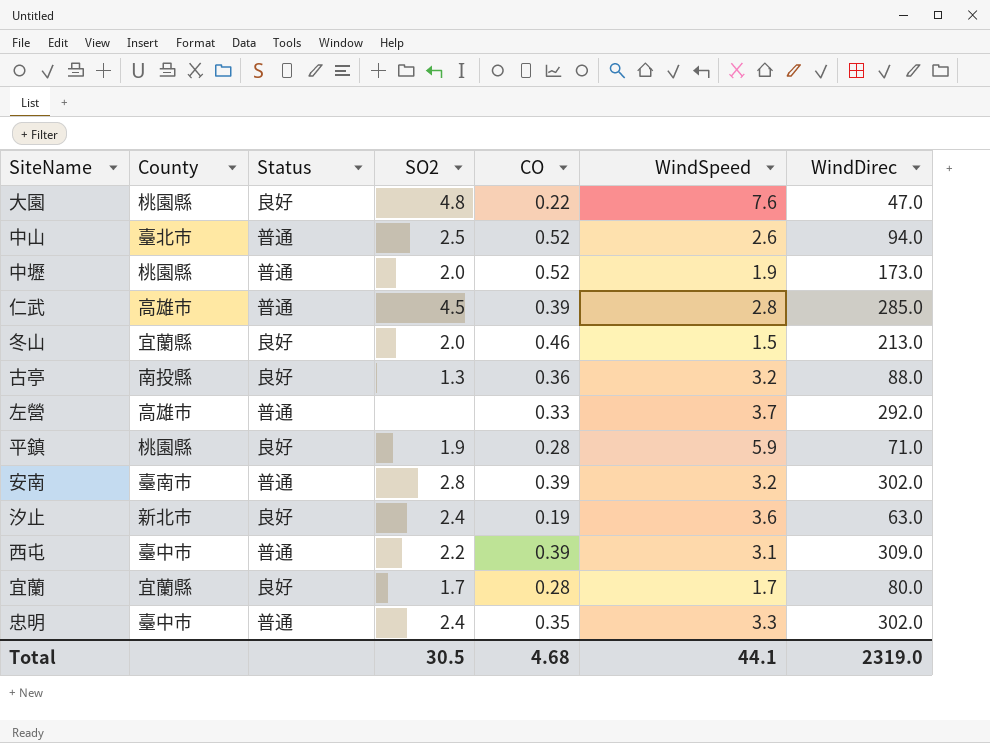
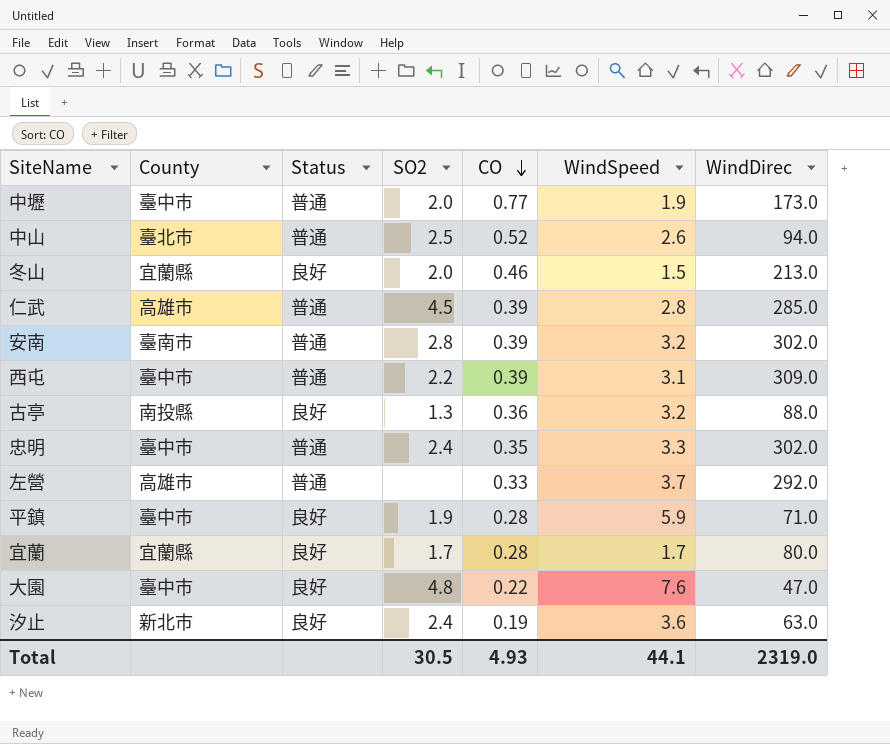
row order: none -> CO descending
中壢 | County: 桃園縣 -> 臺中市
中壢 | CO: 0.52 -> 0.77
平鎮 | County: 桃園縣 -> 臺中市
大園 | County: 桃園縣 -> 臺中市
Total | CO: 4.68 -> 4.93

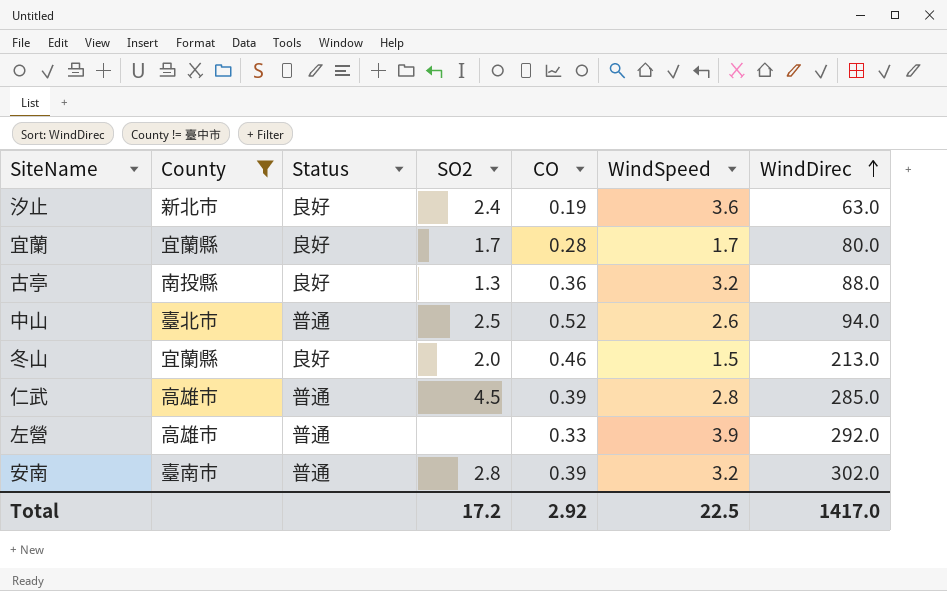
filter: none -> County != 臺中市
row order: CO descending -> WindDirec ascending
左營 | WindSpeed: 3.7 -> 3.9
Total | SO2: 30.5 -> 17.2
Total | CO: 4.93 -> 2.92
Total | WindSpeed: 44.1 -> 22.5
Total | WindDirec: 2319.0 -> 1417.0

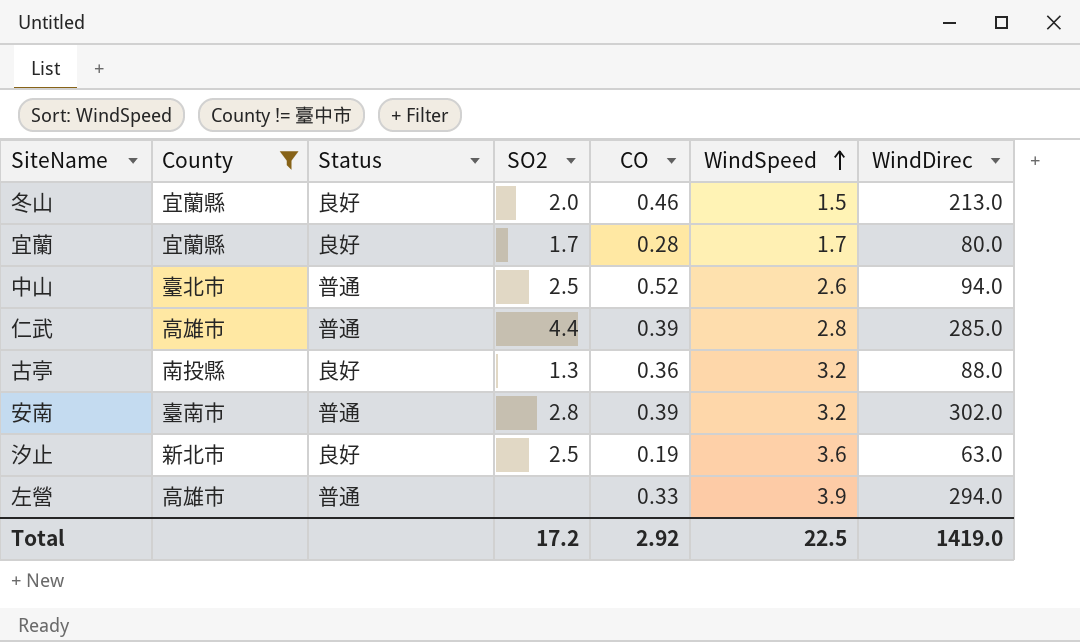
row order: WindDirec ascending -> WindSpeed ascending
仁武 | SO2: 4.5 -> 4.4
汐止 | SO2: 2.4 -> 2.5
左營 | WindDirec: 292.0 -> 294.0
Total | WindDirec: 1417.0 -> 1419.0

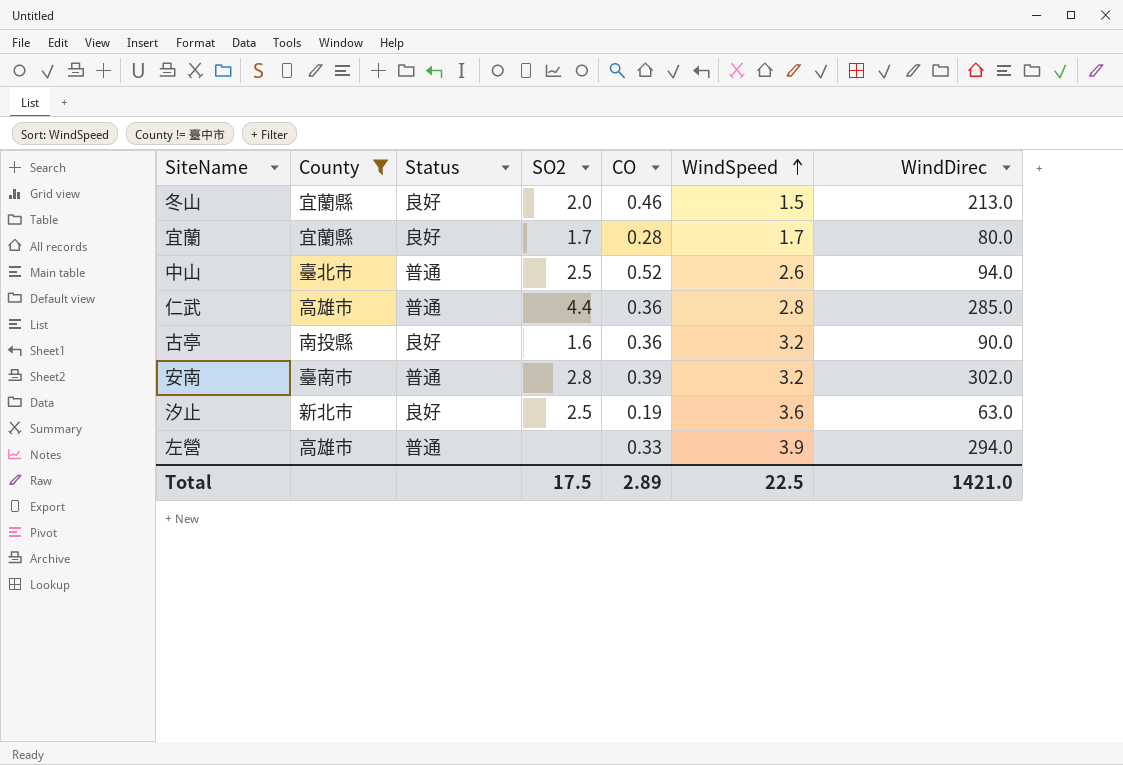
仁武 | CO: 0.39 -> 0.36
古亭 | SO2: 1.3 -> 1.6
古亭 | WindDirec: 88.0 -> 90.0
Total | SO2: 17.2 -> 17.5
Total | CO: 2.92 -> 2.89
Total | WindDirec: 1419.0 -> 1421.0

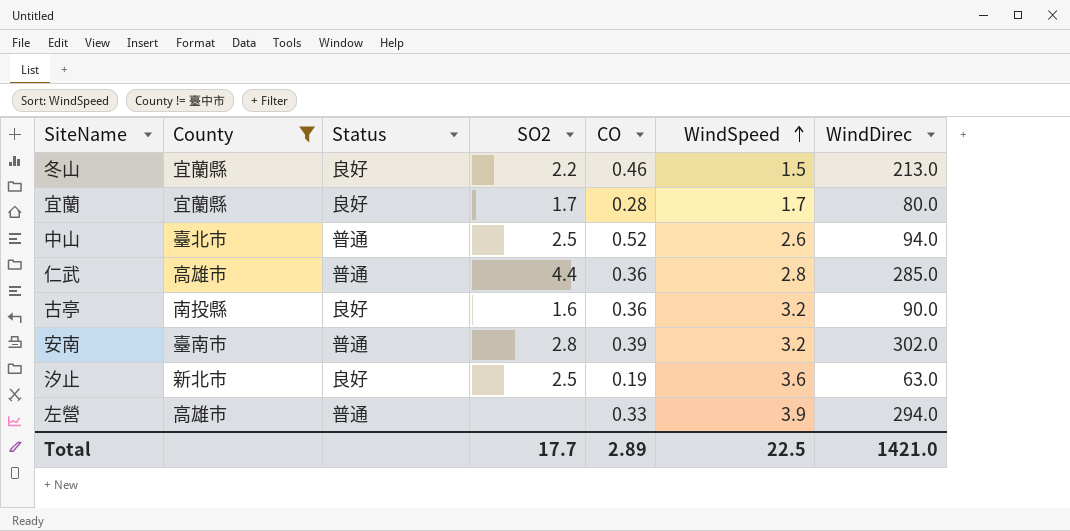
冬山 | SO2: 2.0 -> 2.2
Total | SO2: 17.5 -> 17.7

